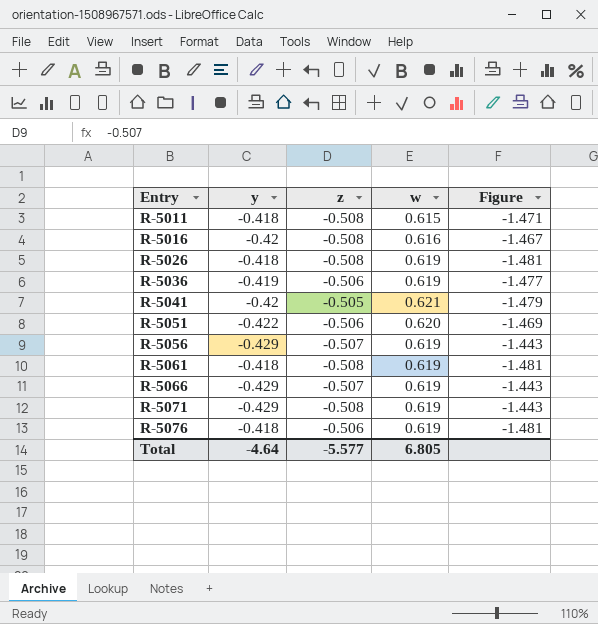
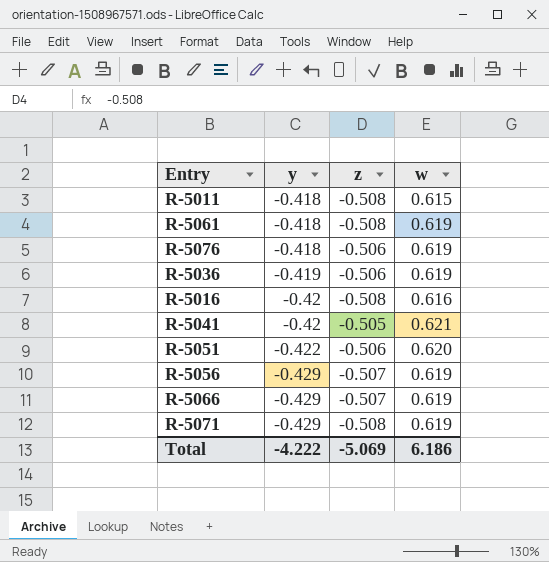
row order: Entry ascending -> y descending
column Figure | formula: [w] / [y] -> none
row R-5026: -0.418 | -0.508 | 0.619 | -1.481 -> none
Total | y: -4.64 -> -4.222
Total | z: -5.577 -> -5.069
Total | w: 6.805 -> 6.186

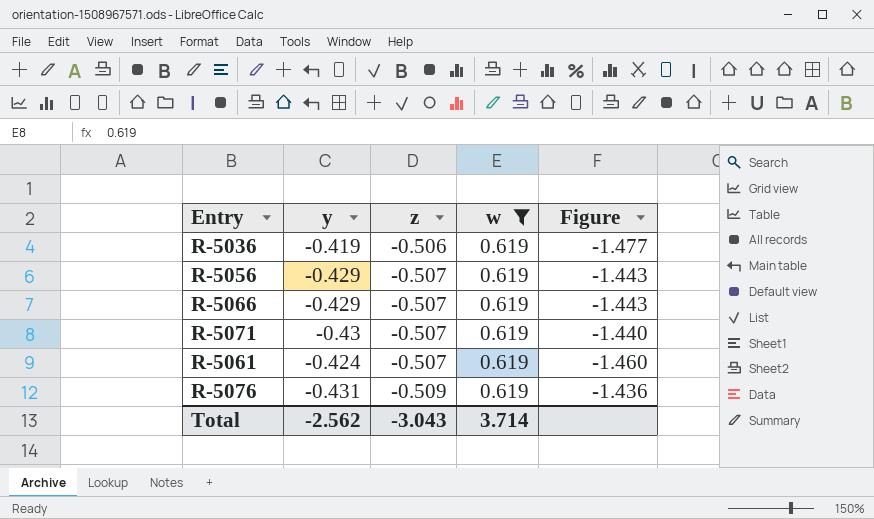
filter: none -> w = 0.619
row order: y descending -> z descending
column Figure | formula: none -> [w] / [y]
R-5071 | y: -0.429 -> -0.43
R-5071 | z: -0.508 -> -0.507
R-5061 | y: -0.418 -> -0.424
R-5061 | z: -0.508 -> -0.507
R-5076 | y: -0.418 -> -0.431
R-5076 | z: -0.506 -> -0.509
Total | y: -4.222 -> -2.562
Total | z: -5.069 -> -3.043
Total | w: 6.186 -> 3.714

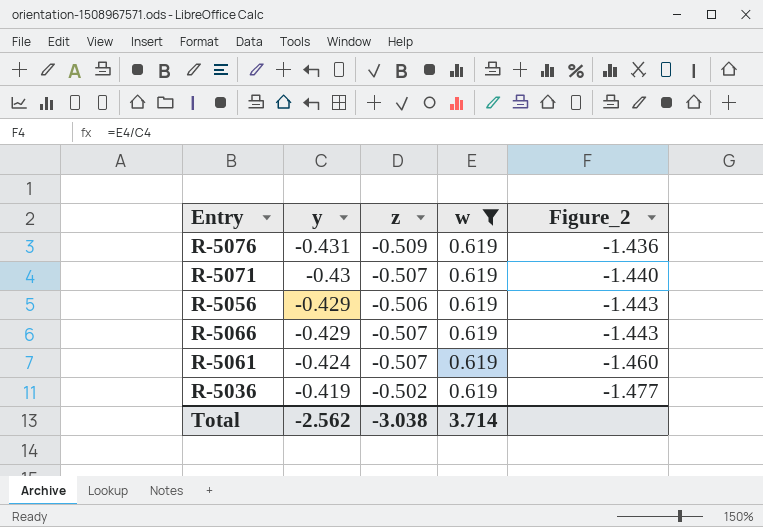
row order: z descending -> y ascending
column name: Figure -> Figure_2
R-5056 | z: -0.507 -> -0.506
R-5036 | z: -0.506 -> -0.502
Total | z: -3.043 -> -3.038

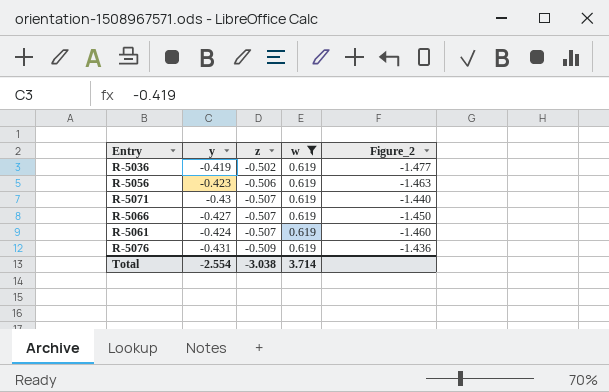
row order: y ascending -> z descending
R-5056 | y: -0.429 -> -0.423
R-5056 | Figure_2: -1.443 -> -1.463
R-5066 | y: -0.429 -> -0.427
R-5066 | Figure_2: -1.443 -> -1.450
Total | y: -2.562 -> -2.554

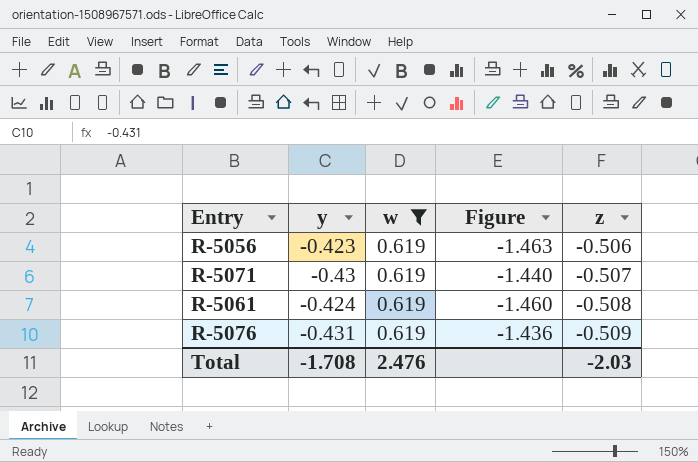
column name: Figure_2 -> Figure
column z | position: 3 -> 5
row R-5036: -0.419 | -0.502 | 0.619 | -1.477 -> none
row R-5066: -0.427 | -0.507 | 0.619 | -1.450 -> none
R-5061 | z: -0.507 -> -0.508
Total | y: -2.554 -> -1.708
Total | w: 3.714 -> 2.476
Total | z: -3.038 -> -2.03

